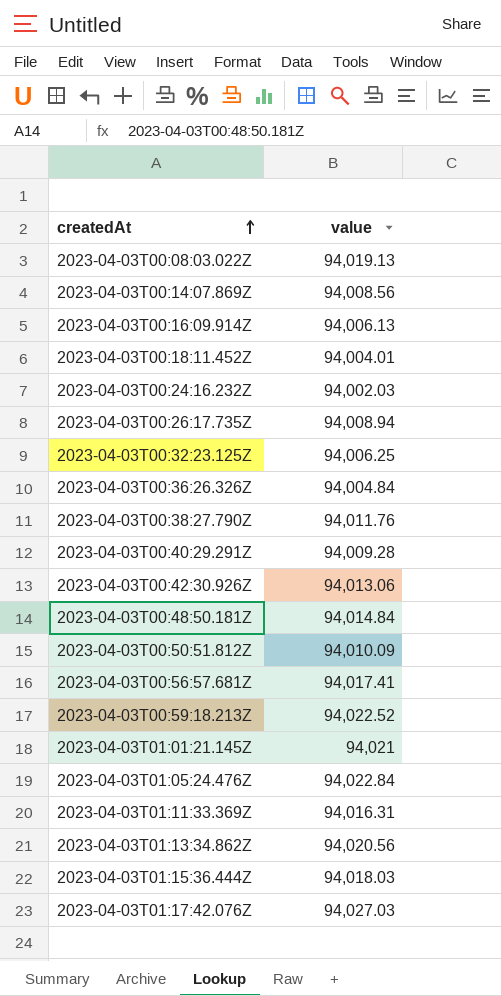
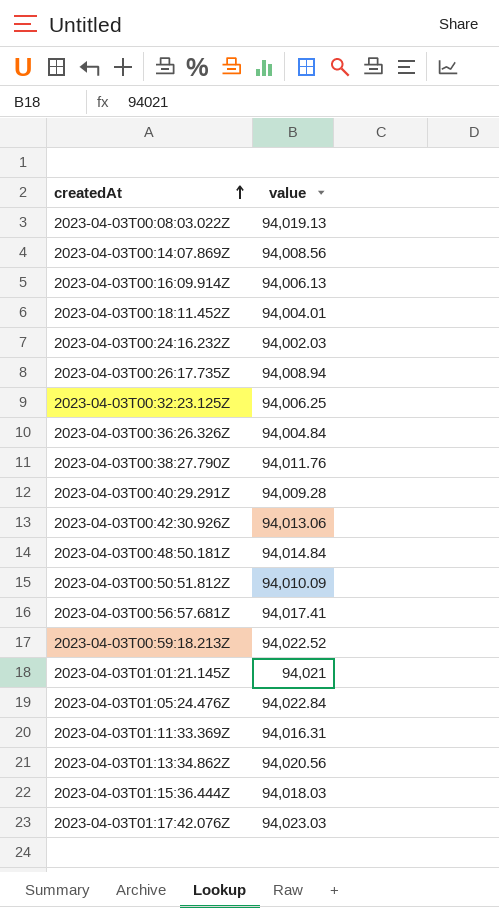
2023-04-03T01:17:42.076Z | value: 94,027.03 -> 94,023.03

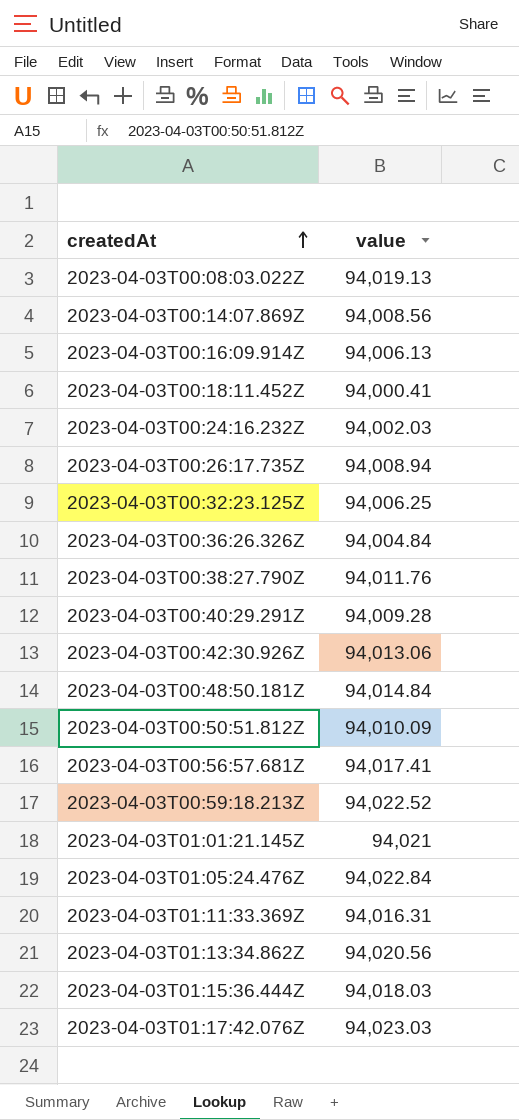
2023-04-03T00:18:11.452Z | value: 94,004.01 -> 94,000.41

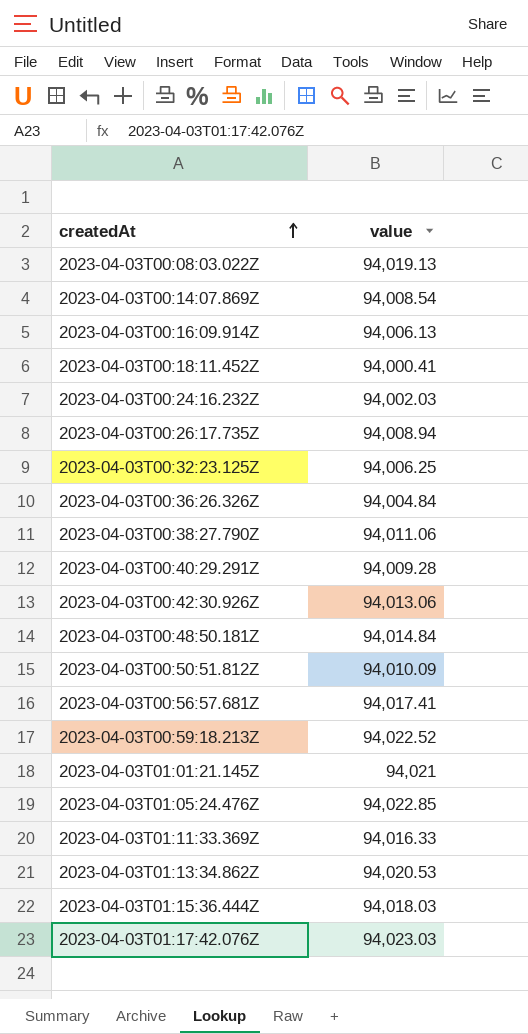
2023-04-03T00:14:07.869Z | value: 94,008.56 -> 94,008.54
2023-04-03T00:38:27.790Z | value: 94,011.76 -> 94,011.06
2023-04-03T01:05:24.476Z | value: 94,022.84 -> 94,022.85
2023-04-03T01:11:33.369Z | value: 94,016.31 -> 94,016.33
2023-04-03T01:13:34.862Z | value: 94,020.56 -> 94,020.53

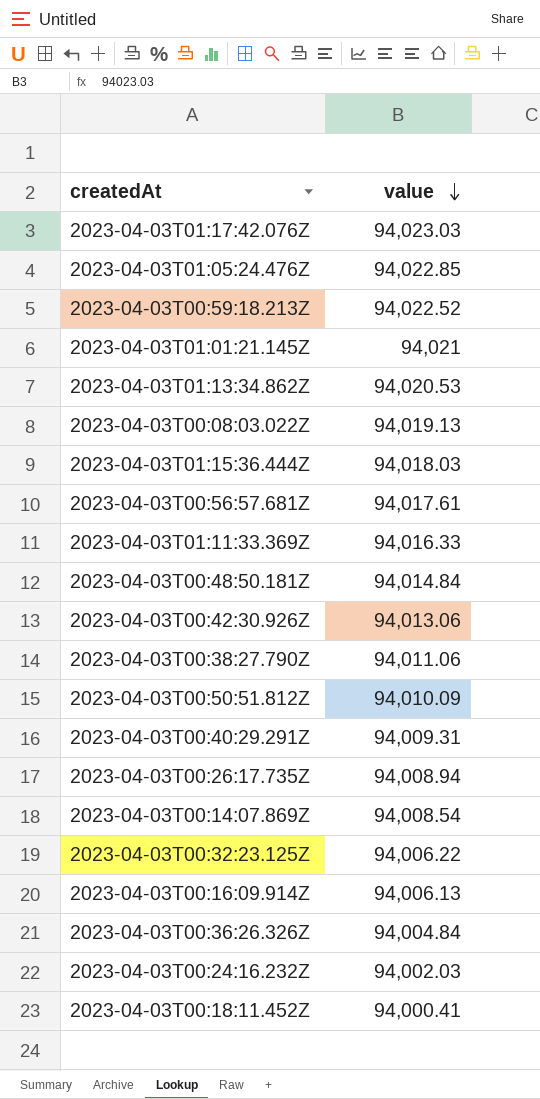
row order: createdAt ascending -> value descending
2023-04-03T00:56:57.681Z | value: 94,017.41 -> 94,017.61
2023-04-03T00:40:29.291Z | value: 94,009.28 -> 94,009.31
2023-04-03T00:32:23.125Z | value: 94,006.25 -> 94,006.22

